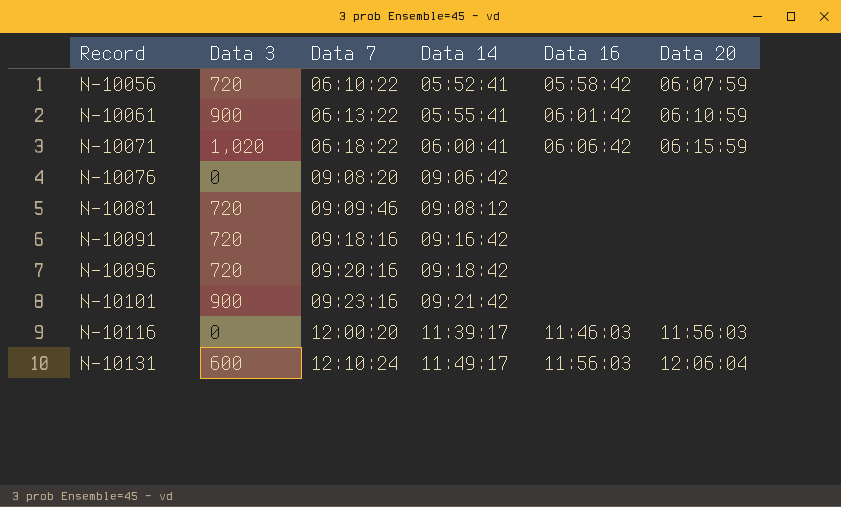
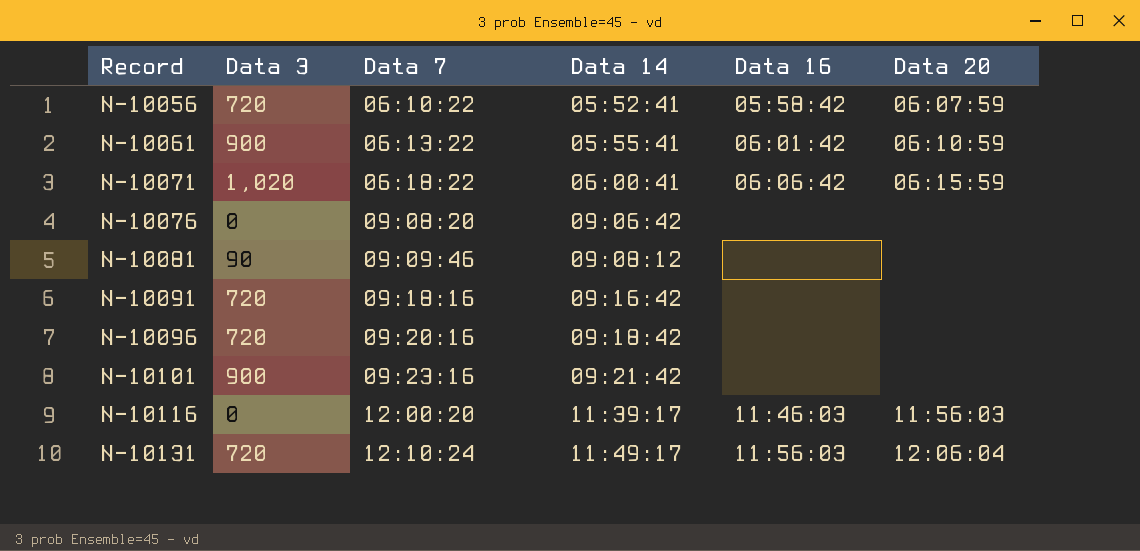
N-10081 | Data 3: 720 -> 90
N-10131 | Data 3: 600 -> 720

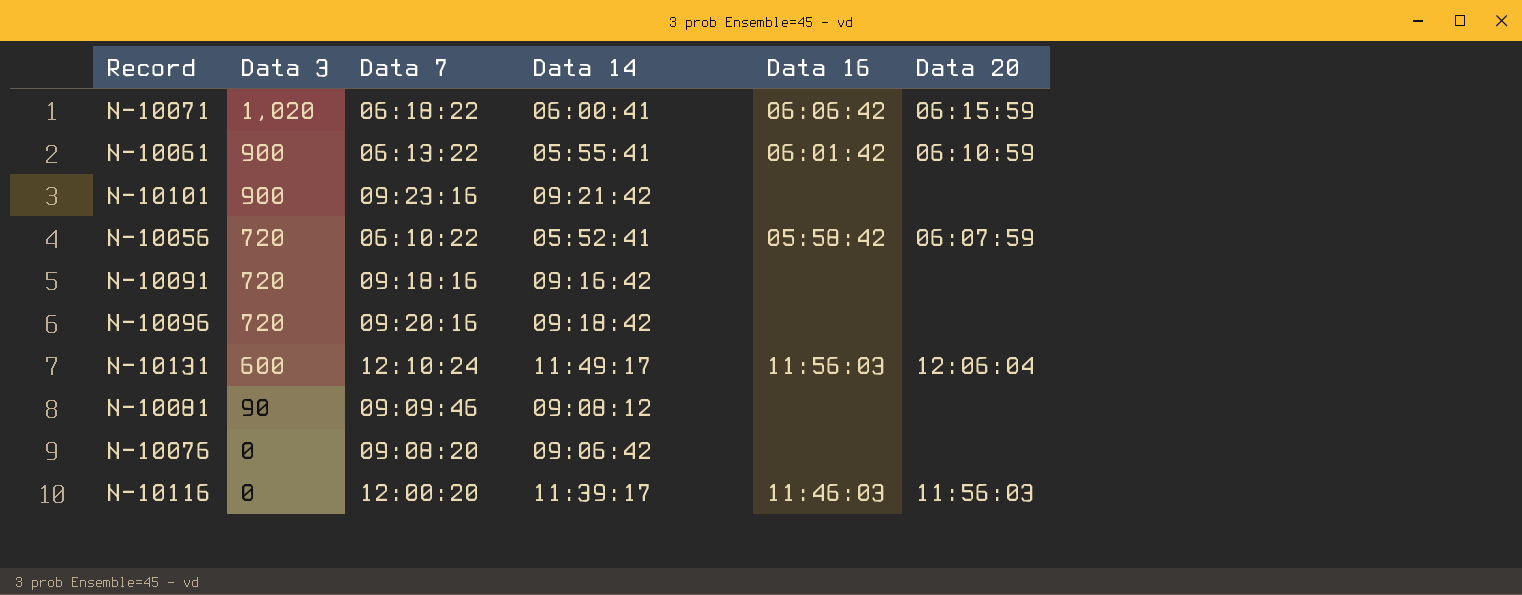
row order: Record ascending -> Data 3 descending
N-10131 | Data 3: 720 -> 600

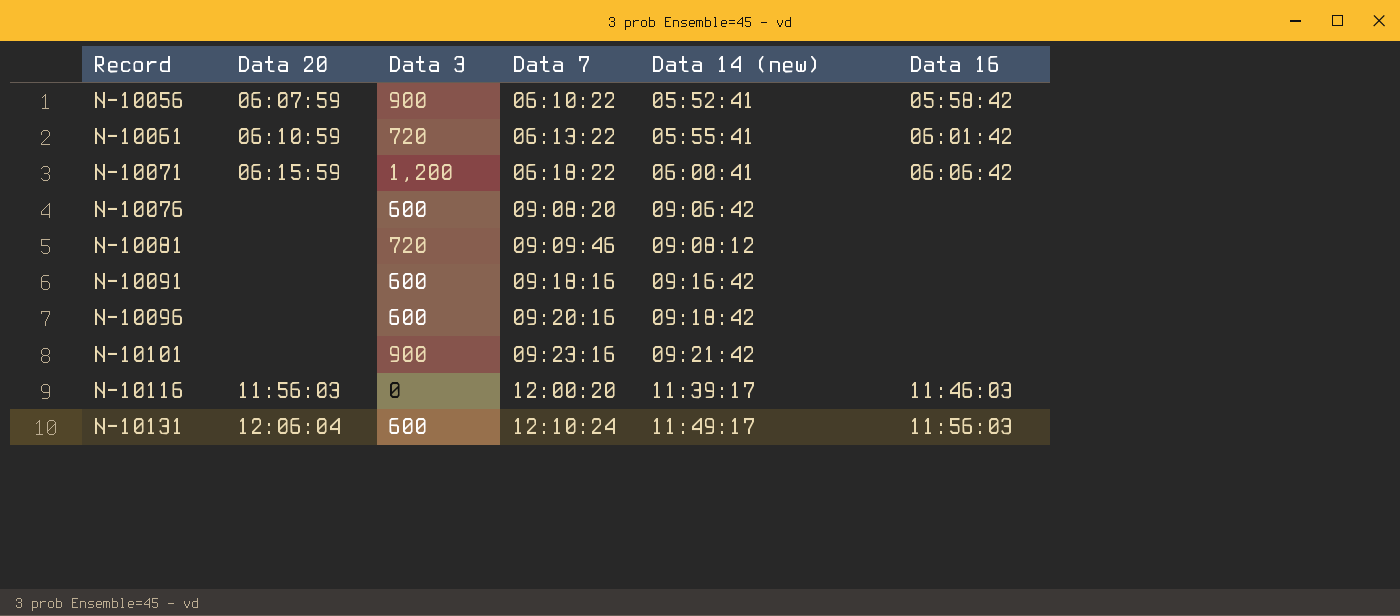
row order: Data 3 descending -> Record ascending
column Data 20 | position: 6 -> 2
column name: Data 14 -> Data 14 (new)
N-10056 | Data 3: 720 -> 900
N-10061 | Data 3: 900 -> 720
N-10071 | Data 3: 1,020 -> 1,200
N-10076 | Data 3: 0 -> 600
N-10081 | Data 3: 90 -> 720
N-10091 | Data 3: 720 -> 600
N-10096 | Data 3: 720 -> 600

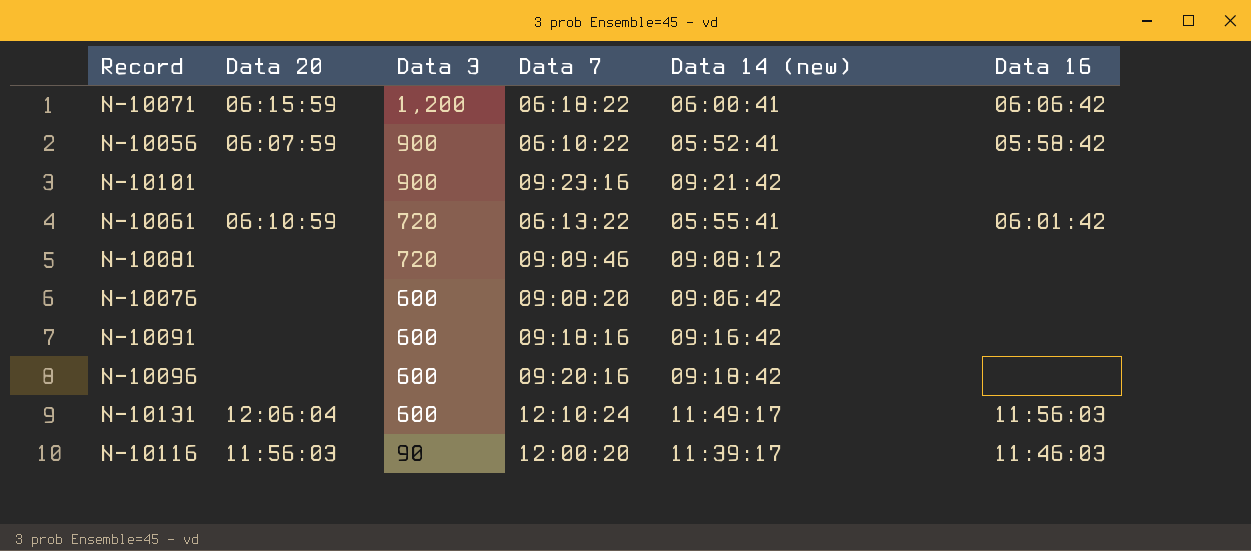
row order: Record ascending -> Data 3 descending
N-10116 | Data 3: 0 -> 90

